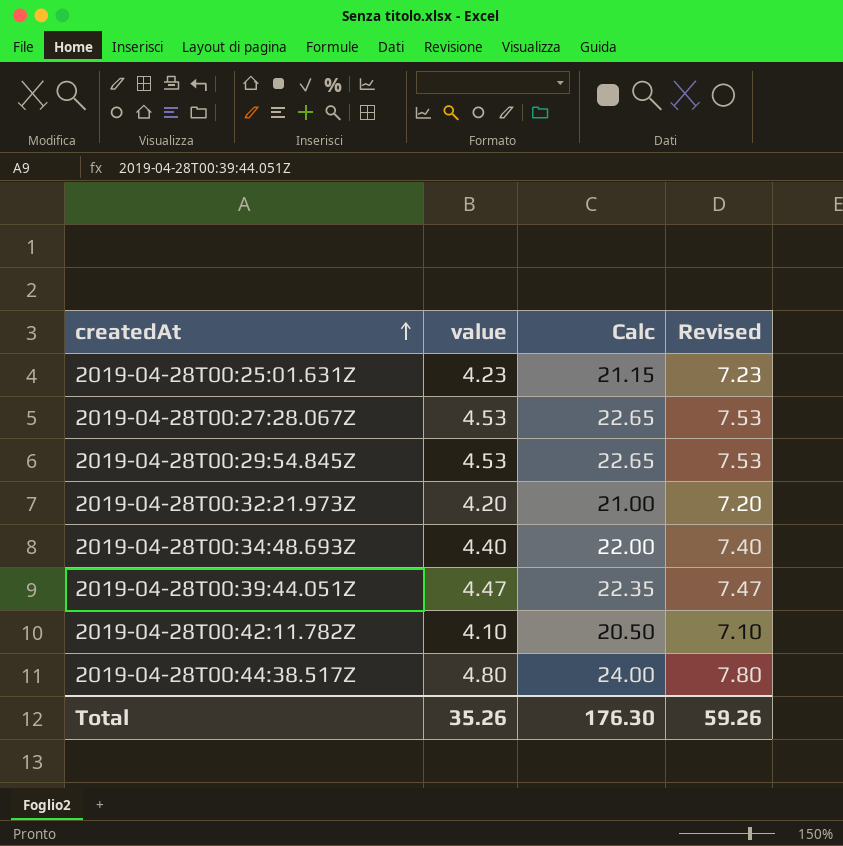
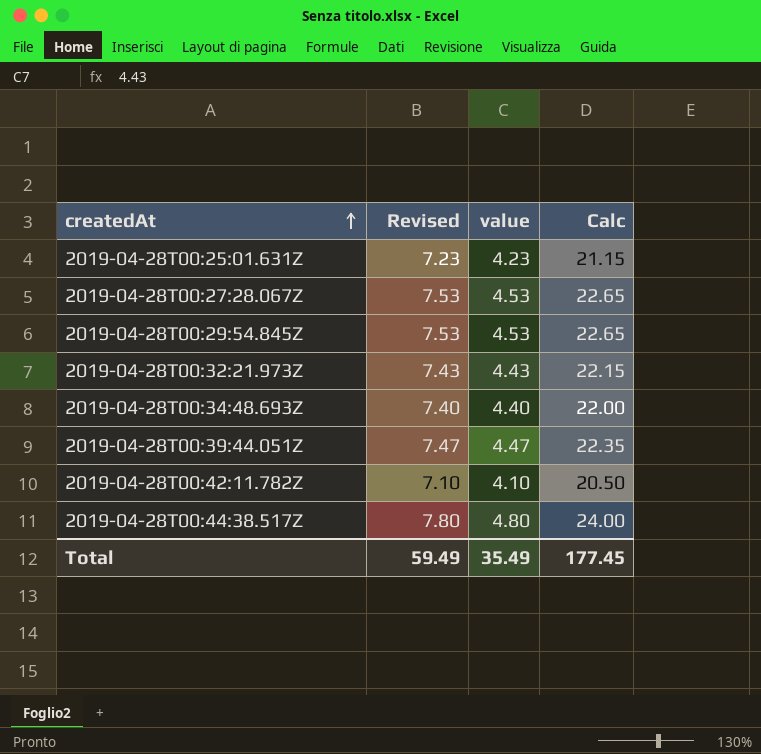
column Revised | position: 4 -> 2
2019-04-28T00:32:21.973Z | Revised: 7.20 -> 7.43
2019-04-28T00:32:21.973Z | value: 4.20 -> 4.43
2019-04-28T00:32:21.973Z | Calc: 21.00 -> 22.15
Total | Revised: 59.26 -> 59.49
Total | value: 35.26 -> 35.49
Total | Calc: 176.30 -> 177.45

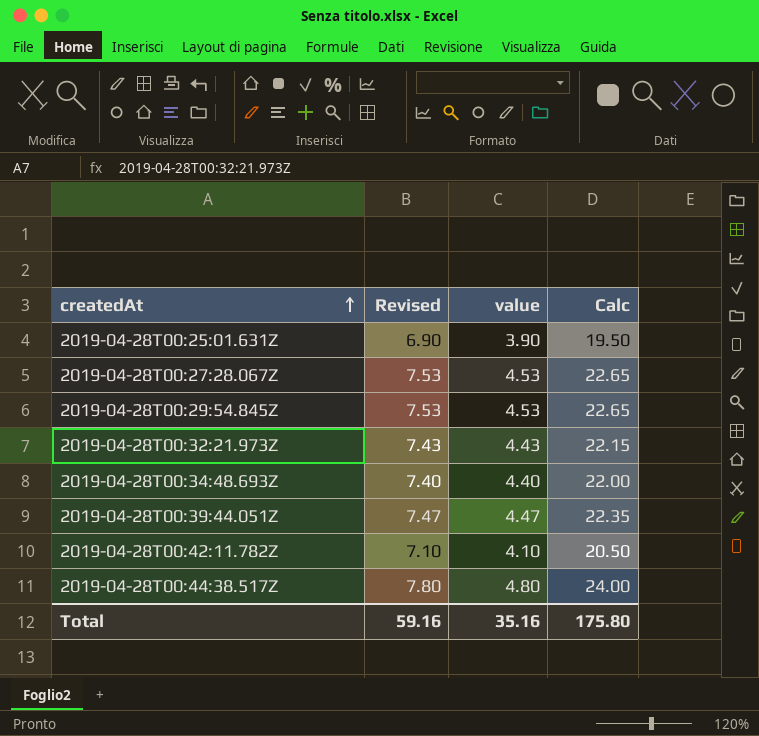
2019-04-28T00:25:01.631Z | Revised: 7.23 -> 6.90
2019-04-28T00:25:01.631Z | value: 4.23 -> 3.90
2019-04-28T00:25:01.631Z | Calc: 21.15 -> 19.50
Total | Revised: 59.49 -> 59.16
Total | value: 35.49 -> 35.16
Total | Calc: 177.45 -> 175.80

